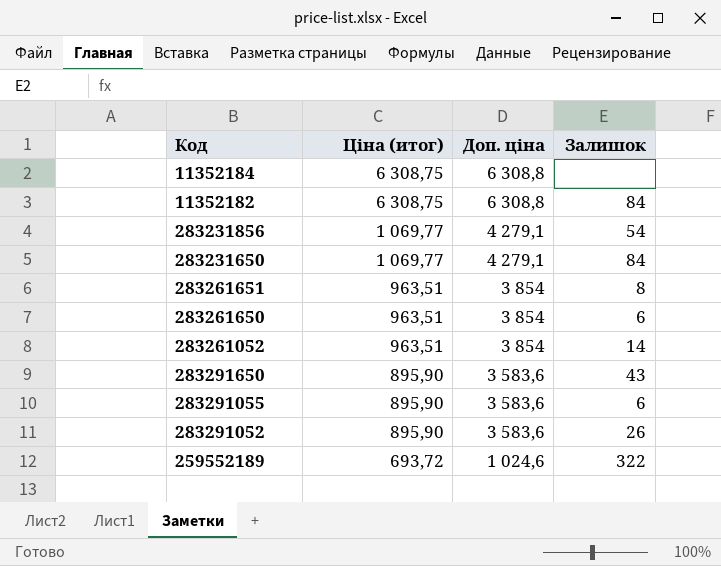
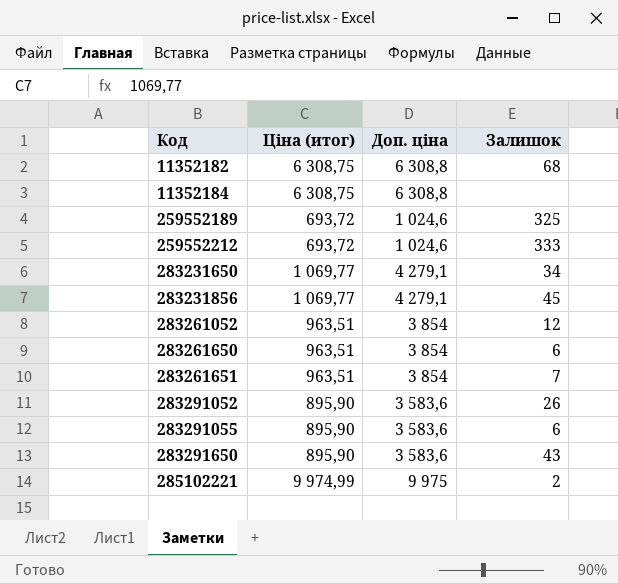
row order: Ціна (итог) descending -> Код ascending
11352182 | Залишок: 84 -> 68
259552189 | Залишок: 322 -> 325
row 259552212: none -> 693,72 | 1 024,6 | 333
283231650 | Залишок: 84 -> 34
283231856 | Залишок: 54 -> 45
283261052 | Залишок: 14 -> 12
283261651 | Залишок: 8 -> 7
row 285102221: none -> 9 974,99 | 9 975 | 2

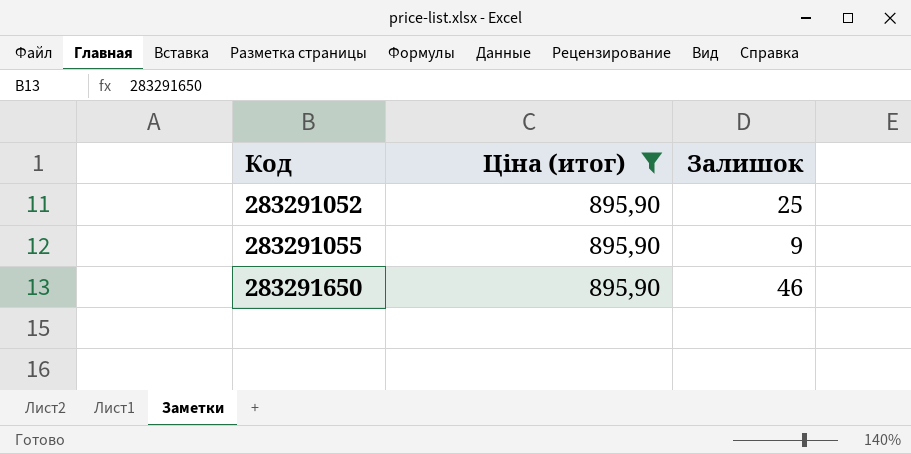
filter: none -> Ціна (итог) = 895,90
column Доп. ціна | position: 3 -> none
283291052 | Залишок: 26 -> 25
283291055 | Залишок: 6 -> 9
283291650 | Залишок: 43 -> 46

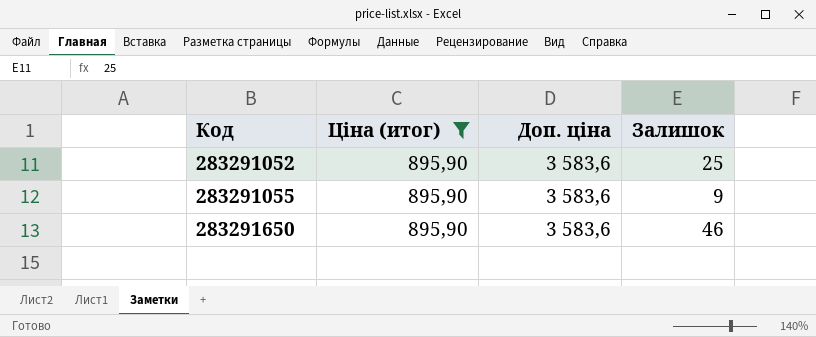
column Доп. ціна | position: none -> 3

